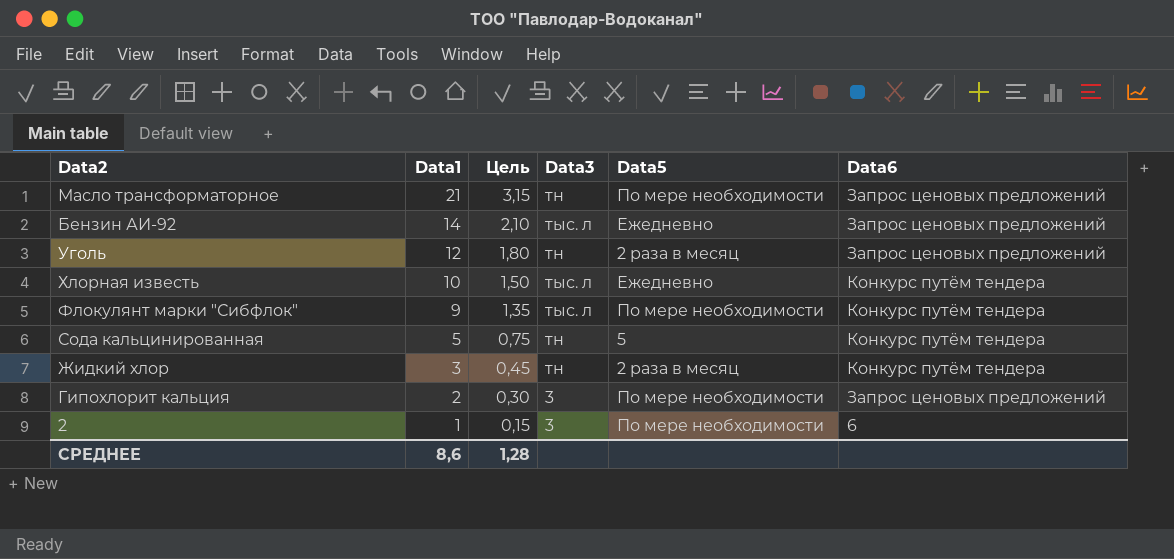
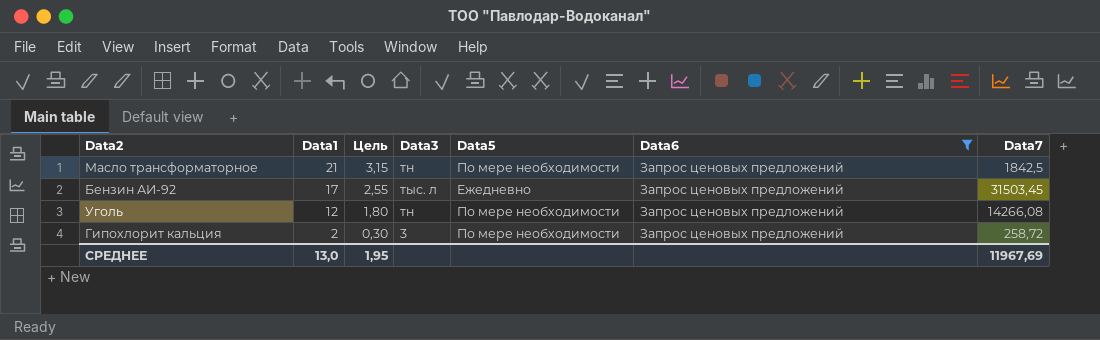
filter: none -> Data6 = Запрос ценовых предложений
column Data7 | position: none -> 7
Бензин АИ-92 | Data1: 14 -> 17
Бензин АИ-92 | Цель: 2,10 -> 2,55
Уголь | Data5: 2 раза в месяц -> По мере необходимости
СРЕДНЕЕ | Data1: 8,6 -> 13,0
СРЕДНЕЕ | Цель: 1,28 -> 1,95

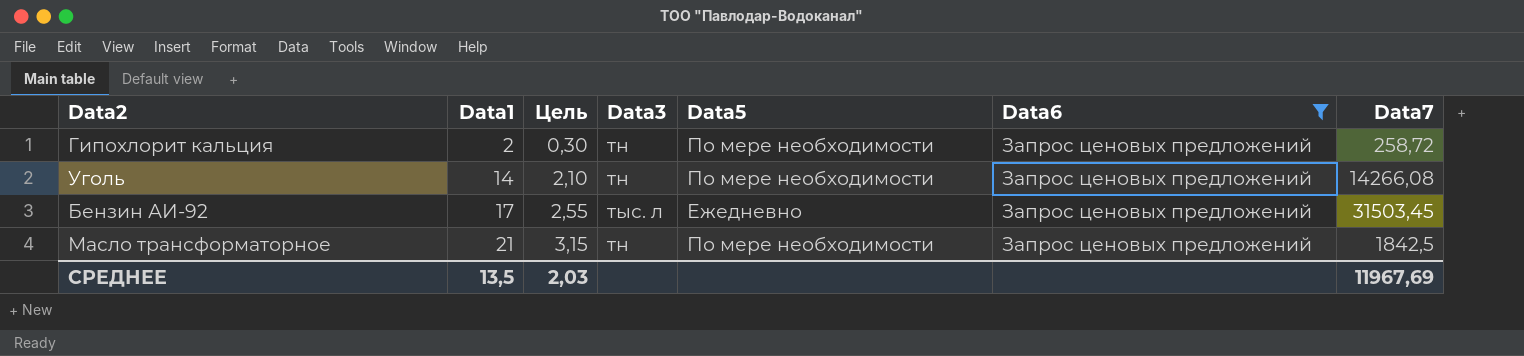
row order: Data1 descending -> Data1 ascending
Гипохлорит кальция | Data3: 3 -> тн
Уголь | Data1: 12 -> 14
Уголь | Цель: 1,80 -> 2,10
СРЕДНЕЕ | Data1: 13,0 -> 13,5
СРЕДНЕЕ | Цель: 1,95 -> 2,03

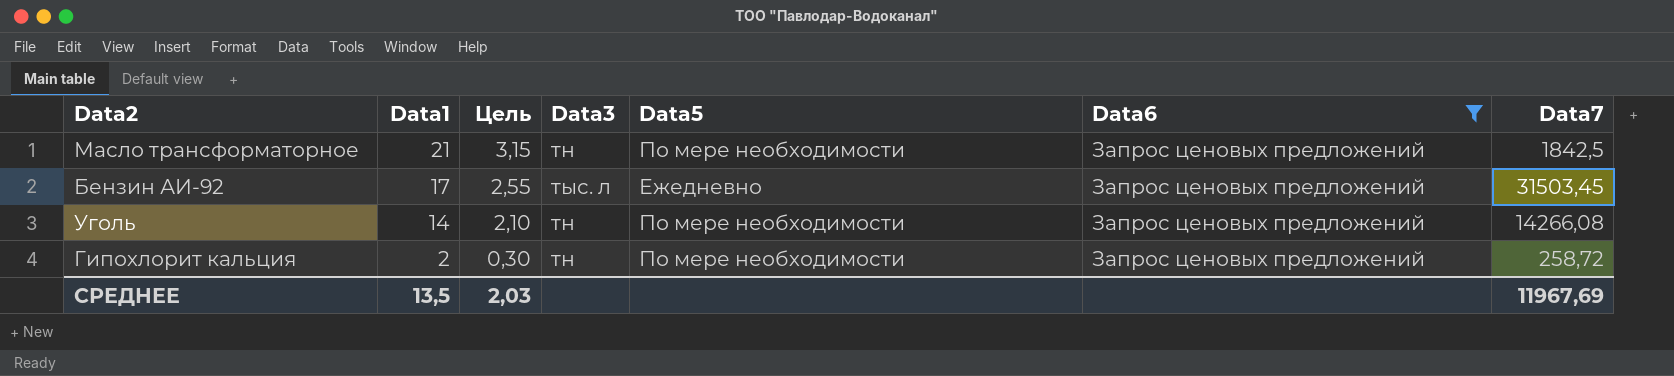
row order: Data1 ascending -> Data1 descending

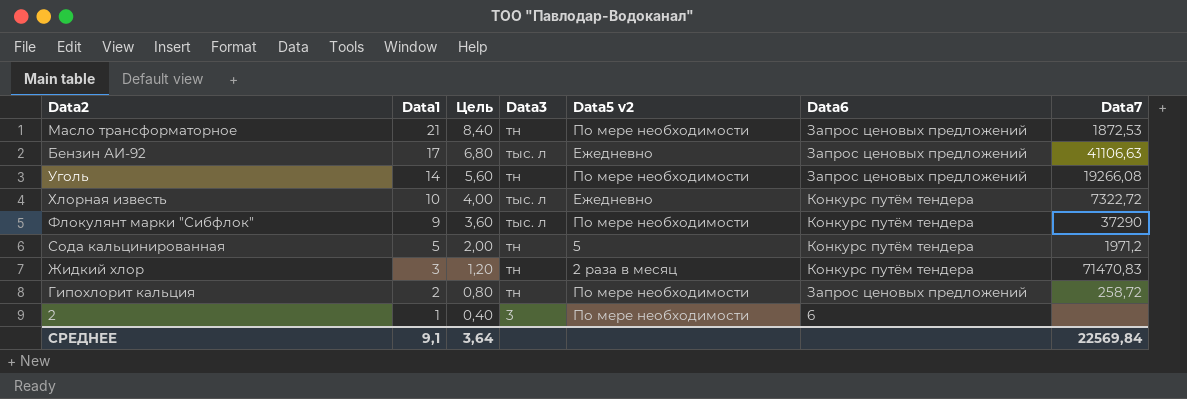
filter: Data6 = Запрос ценовых предложений -> none
column Цель | formula: [Data1] * 0,15 -> [Data1] * 0,4
column name: Data5 -> Data5 v2
Масло трансформаторное | Data7: 1842,5 -> 1872,53
Бензин АИ-92 | Data7: 31503,45 -> 41106,63
Уголь | Data7: 14266,08 -> 19266,08
СРЕДНЕЕ | Data1: 13,5 -> 9,1
СРЕДНЕЕ | Цель: 2,03 -> 3,64
СРЕДНЕЕ | Data7: 11967,69 -> 22569,84

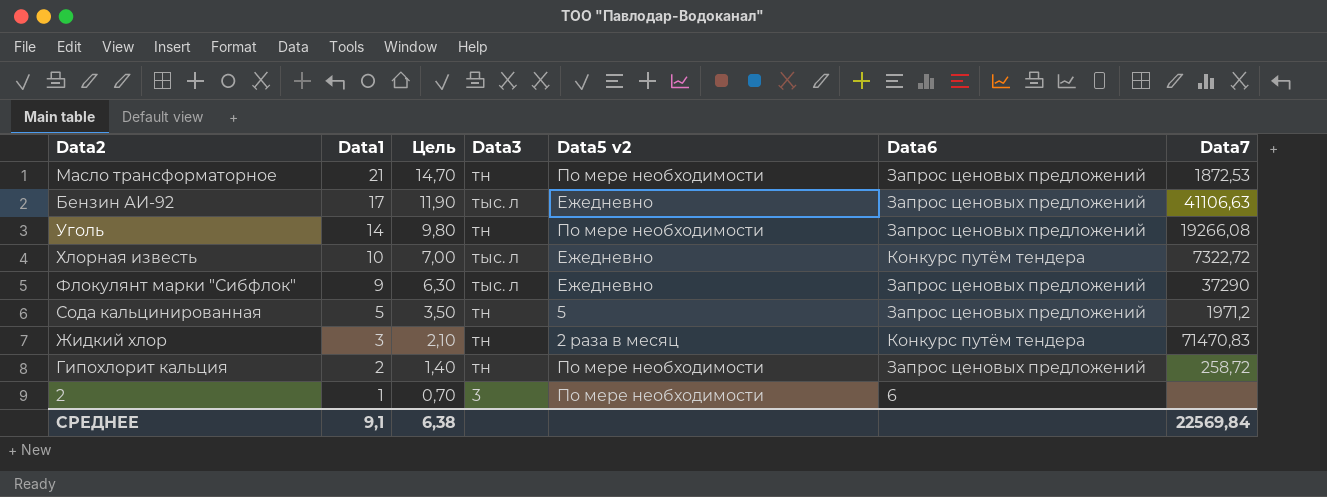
column Цель | formula: [Data1] * 0,4 -> [Data1] * 0,7
Флокулянт марки "Сибфлок" | Data5 v2: По мере необходимости -> Ежедневно
Флокулянт марки "Сибфлок" | Data6: Конкурс путём тендера -> Запрос ценовых предложений
Сода кальцинированная | Data6: Конкурс путём тендера -> Запрос ценовых предложений
СРЕДНЕЕ | Цель: 3,64 -> 6,38

